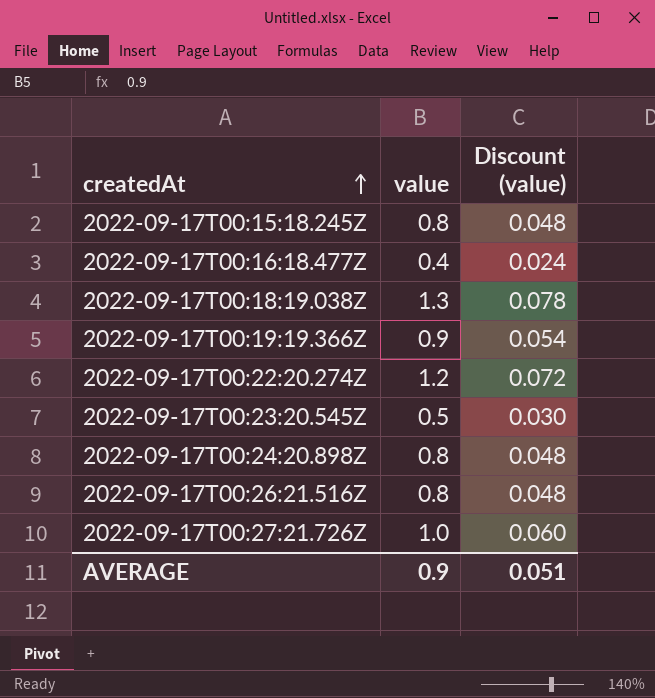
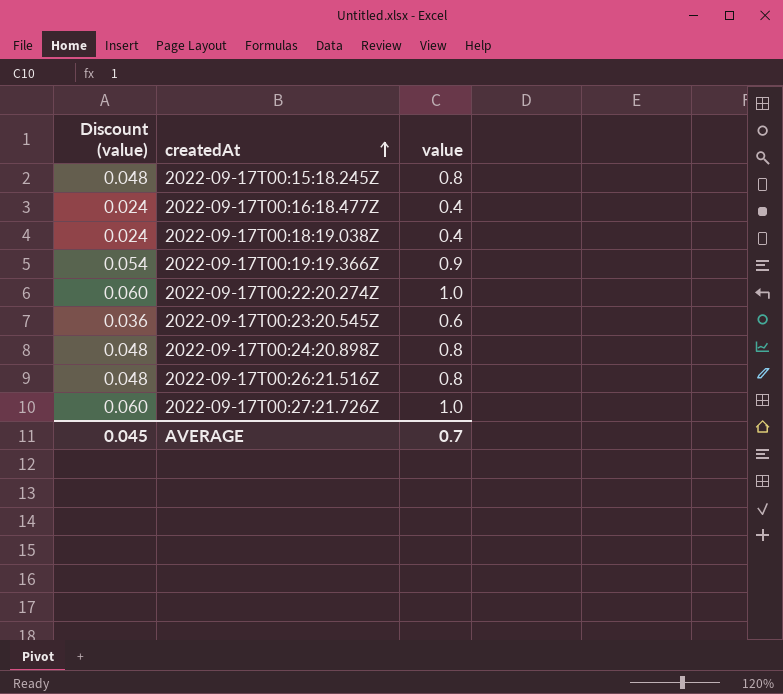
column Discount (value) | position: 3 -> 1
2022-09-17T00:18:19.038Z | Discount (value): 0.078 -> 0.024
2022-09-17T00:18:19.038Z | value: 1.3 -> 0.4
2022-09-17T00:22:20.274Z | Discount (value): 0.072 -> 0.060
2022-09-17T00:22:20.274Z | value: 1.2 -> 1.0
2022-09-17T00:23:20.545Z | Discount (value): 0.030 -> 0.036
2022-09-17T00:23:20.545Z | value: 0.5 -> 0.6
AVERAGE | Discount (value): 0.051 -> 0.045
AVERAGE | value: 0.9 -> 0.7

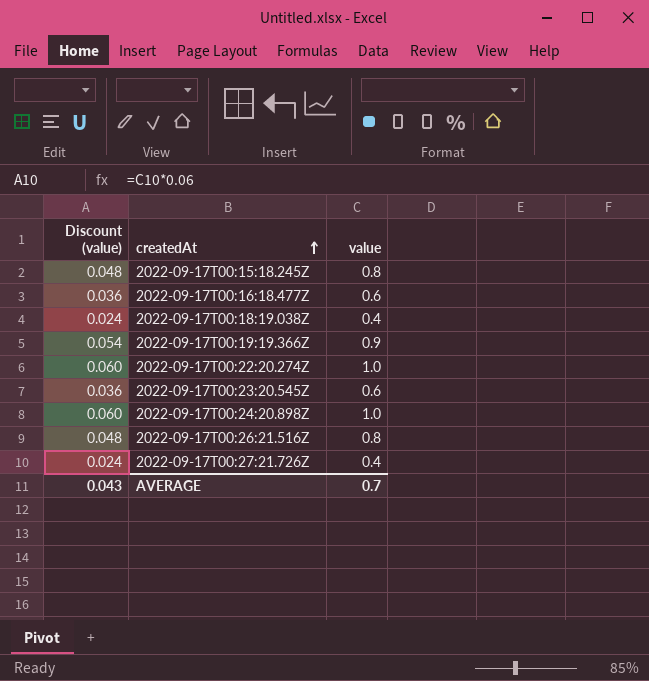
2022-09-17T00:16:18.477Z | Discount (value): 0.024 -> 0.036
2022-09-17T00:16:18.477Z | value: 0.4 -> 0.6
2022-09-17T00:24:20.898Z | Discount (value): 0.048 -> 0.060
2022-09-17T00:24:20.898Z | value: 0.8 -> 1.0
2022-09-17T00:27:21.726Z | Discount (value): 0.060 -> 0.024
2022-09-17T00:27:21.726Z | value: 1.0 -> 0.4
AVERAGE | Discount (value): 0.045 -> 0.043

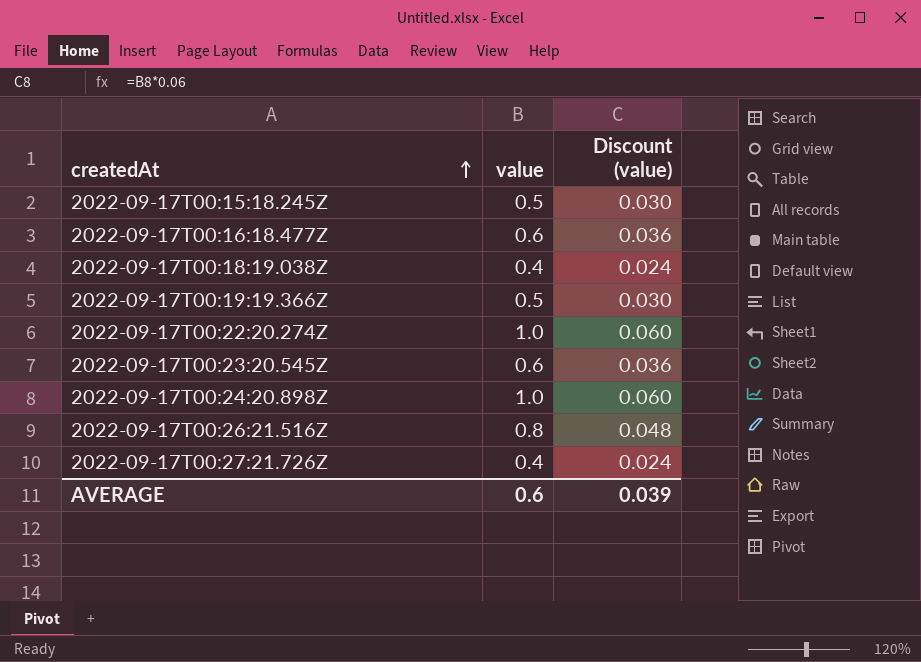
column Discount (value) | position: 1 -> 3
2022-09-17T00:15:18.245Z | value: 0.8 -> 0.5
2022-09-17T00:15:18.245Z | Discount (value): 0.048 -> 0.030
2022-09-17T00:19:19.366Z | value: 0.9 -> 0.5
2022-09-17T00:19:19.366Z | Discount (value): 0.054 -> 0.030
AVERAGE | value: 0.7 -> 0.6
AVERAGE | Discount (value): 0.043 -> 0.039

